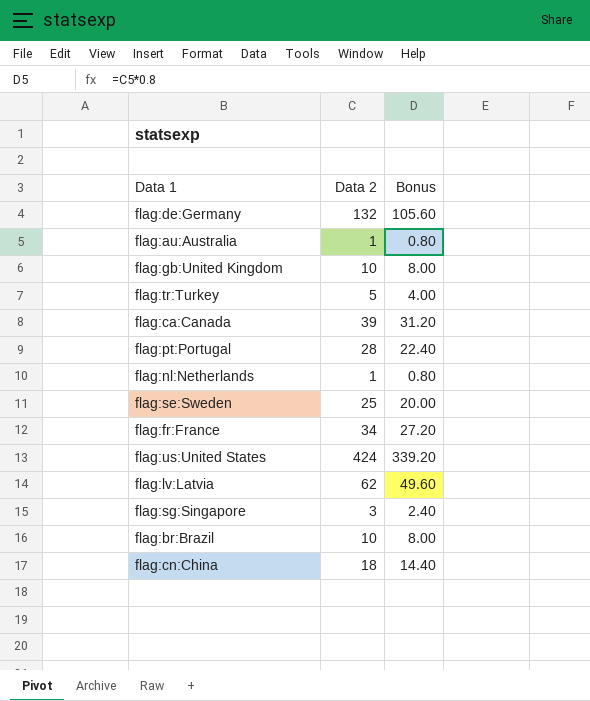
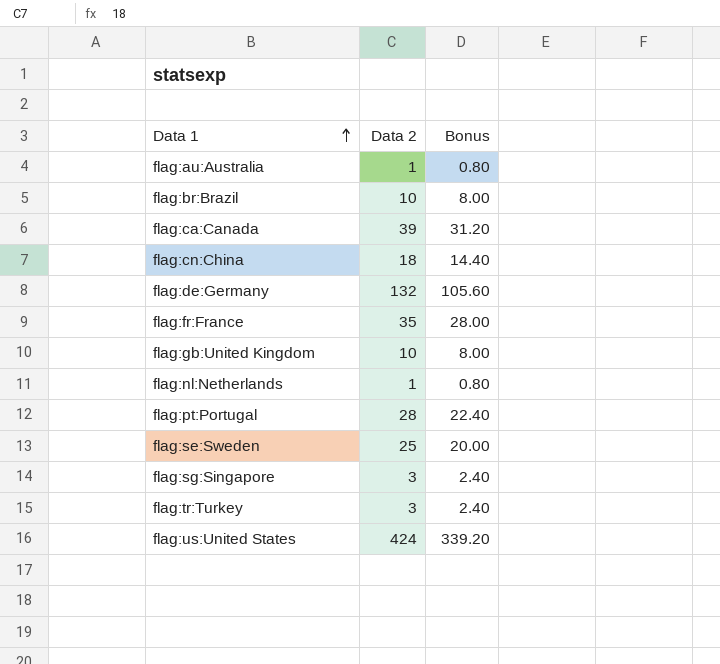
row order: none -> Data 1 ascending
row flag:lv:Latvia: 62 | 49.60 -> none
flag:fr:France | Data 2: 34 -> 35
flag:fr:France | Bonus: 27.20 -> 28.00
flag:tr:Turkey | Data 2: 5 -> 3
flag:tr:Turkey | Bonus: 4.00 -> 2.40

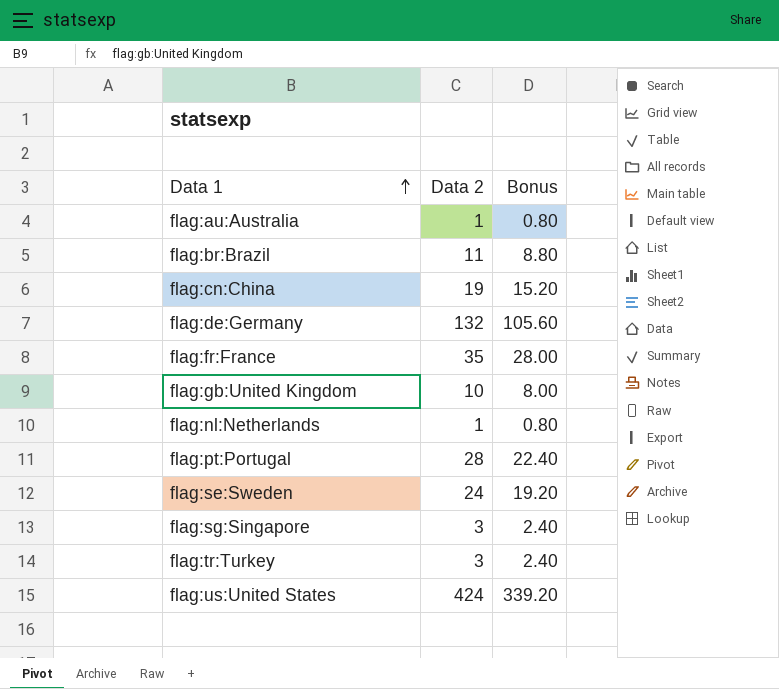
row flag:ca:Canada: 39 | 31.20 -> none
flag:br:Brazil | Data 2: 10 -> 11
flag:br:Brazil | Bonus: 8.00 -> 8.80
flag:cn:China | Data 2: 18 -> 19
flag:cn:China | Bonus: 14.40 -> 15.20
flag:se:Sweden | Data 2: 25 -> 24
flag:se:Sweden | Bonus: 20.00 -> 19.20

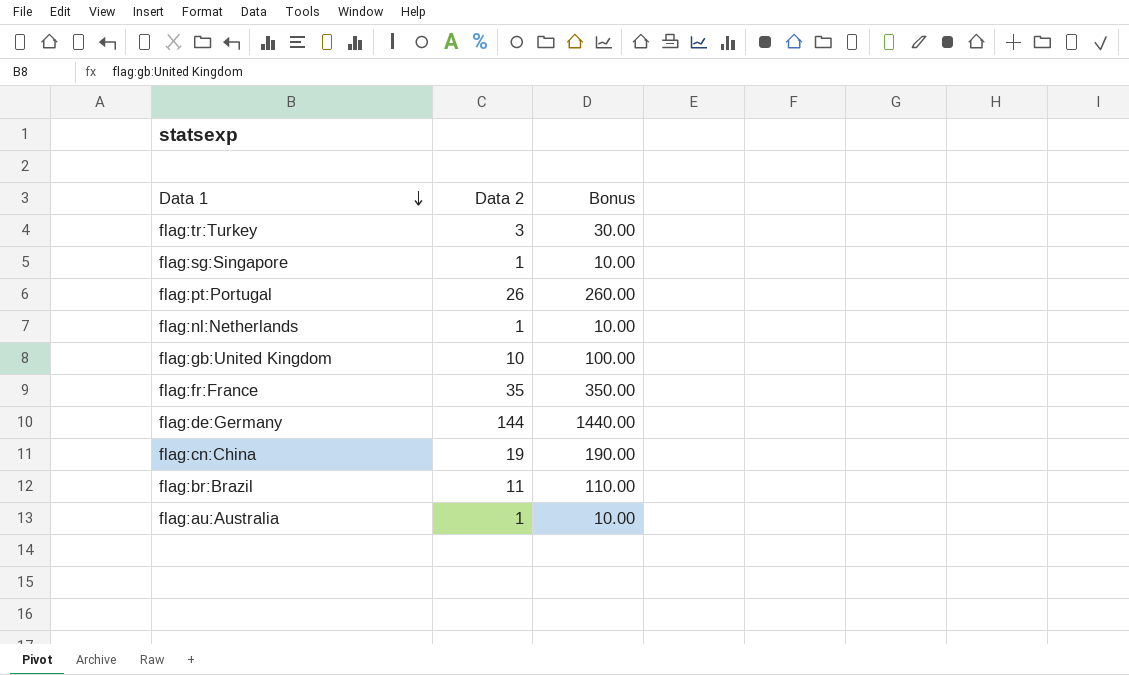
row order: Data 1 ascending -> Data 1 descending
column Bonus | formula: [Data 2] * 0.8 -> [Data 2] * 10
row flag:se:Sweden: 24 | 19.20 -> none
row flag:us:United States: 424 | 339.20 -> none
flag:sg:Singapore | Data 2: 3 -> 1
flag:pt:Portugal | Data 2: 28 -> 26
flag:de:Germany | Data 2: 132 -> 144

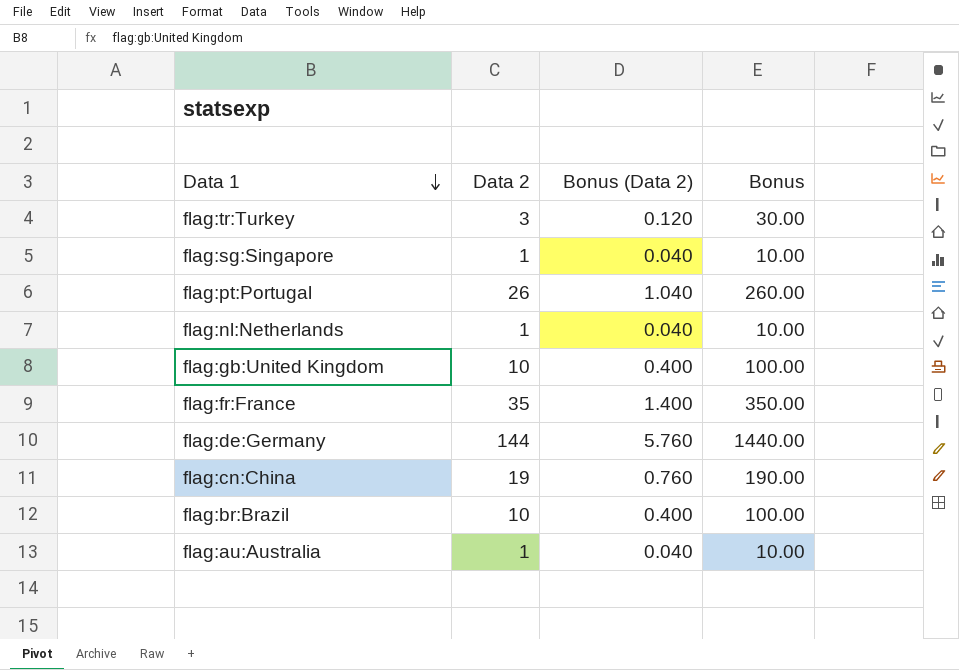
column Bonus (Data 2) | formula: none -> [Data 2] * 0.04
flag:br:Brazil | Data 2: 11 -> 10
flag:br:Brazil | Bonus: 110.00 -> 100.00

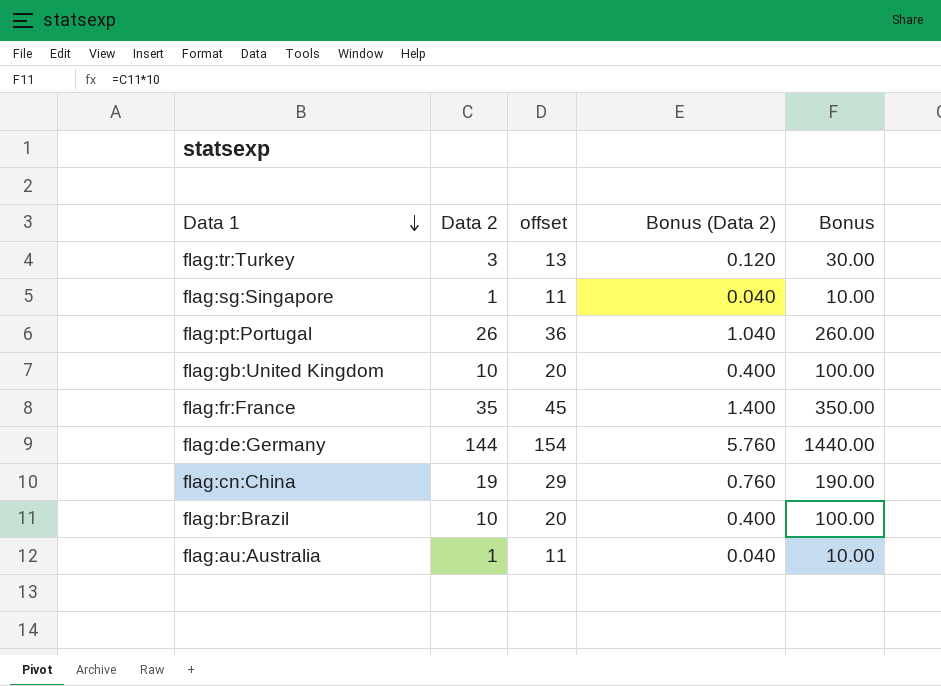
column offset | formula: none -> [Data 2] + 10
row flag:nl:Netherlands: 1 | 0.040 | 10.00 -> none

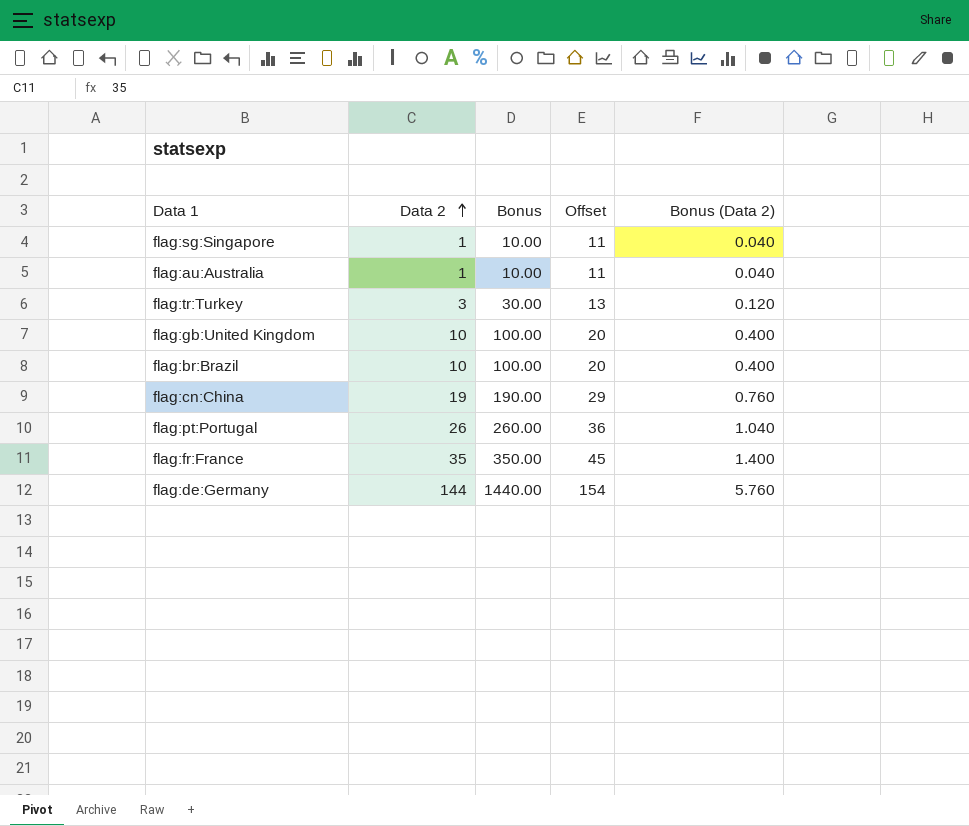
row order: Data 1 descending -> Data 2 ascending
column Bonus | position: 5 -> 3
column name: offset -> Offset

